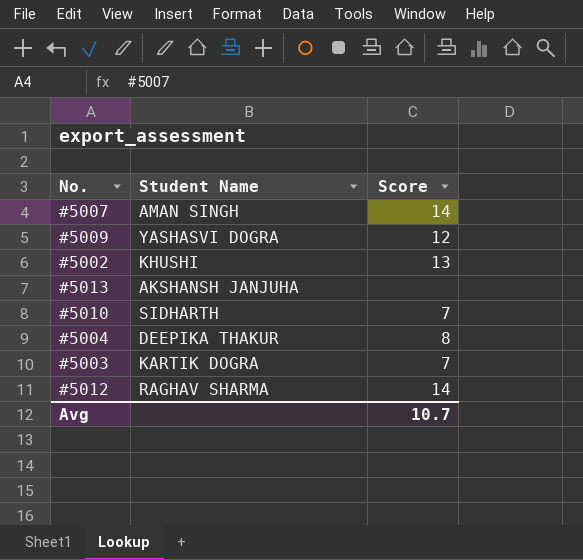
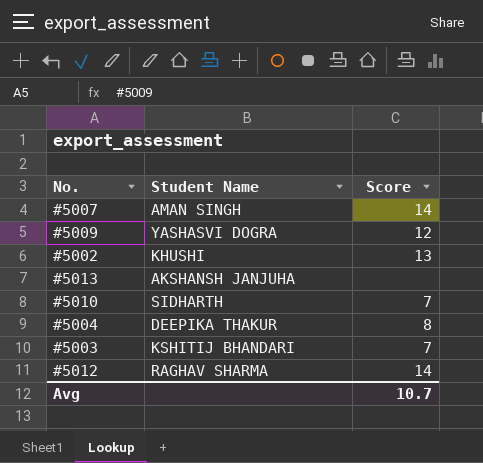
#5003 | Student Name: KARTIK DOGRA -> KSHITIJ BHANDARI

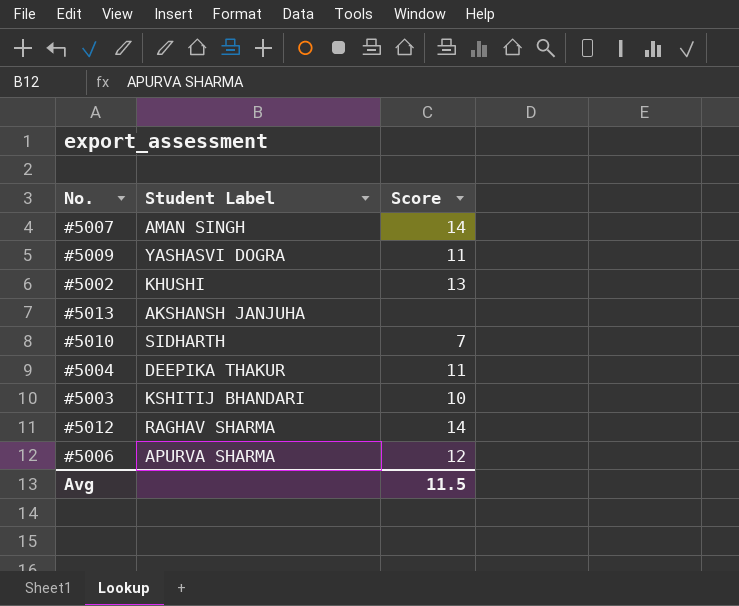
column name: Student Name -> Student Label
#5009 | Score: 12 -> 11
#5004 | Score: 8 -> 11
#5003 | Score: 7 -> 10
row #5006: none -> APURVA SHARMA | 12
Avg | Score: 10.7 -> 11.5

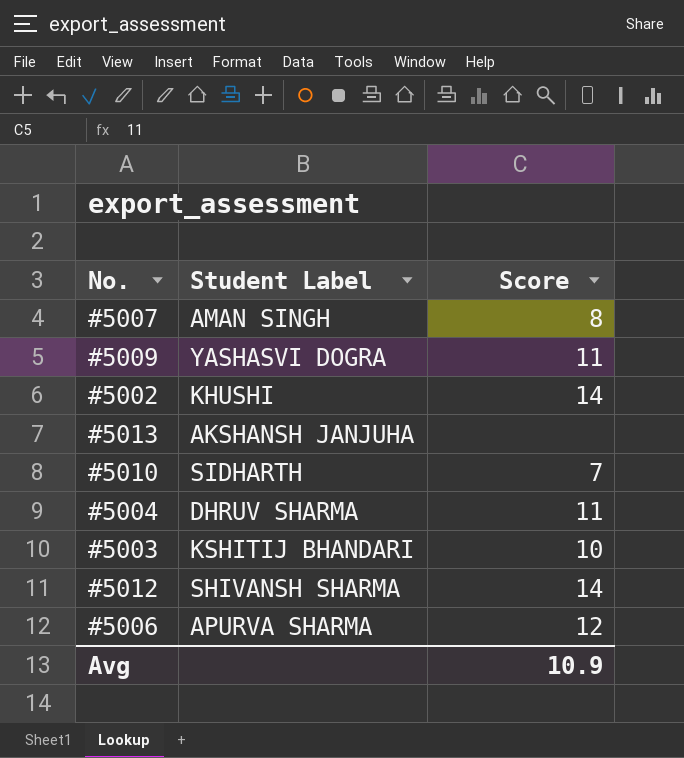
#5007 | Score: 14 -> 8
#5002 | Score: 13 -> 14
#5004 | Student Label: DEEPIKA THAKUR -> DHRUV SHARMA
#5012 | Student Label: RAGHAV SHARMA -> SHIVANSH SHARMA
Avg | Score: 11.5 -> 10.9

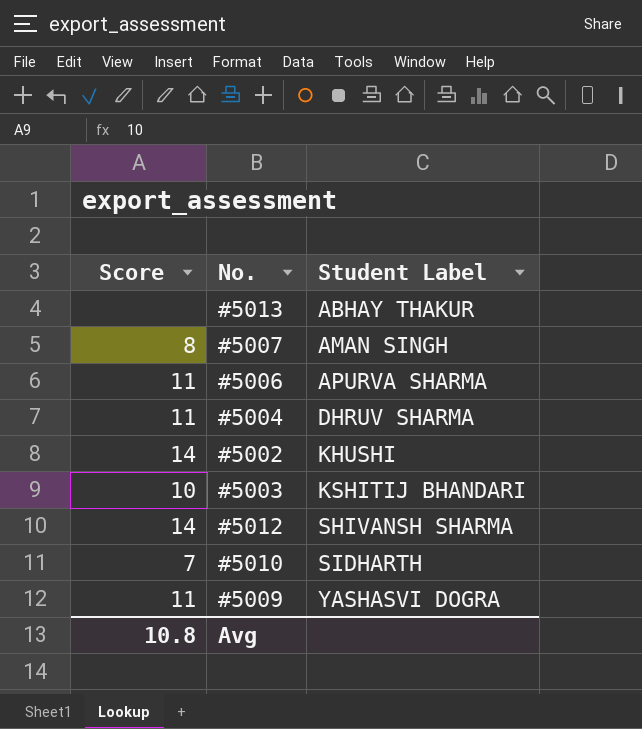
row order: none -> Student Label ascending
column Score | position: 3 -> 1
#5013 | Student Label: AKSHANSH JANJUHA -> ABHAY THAKUR
#5006 | Score: 12 -> 11
Avg | Score: 10.9 -> 10.8

